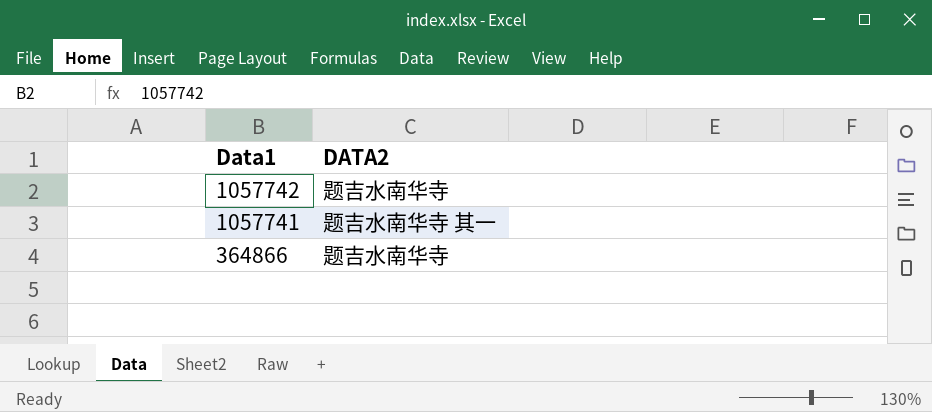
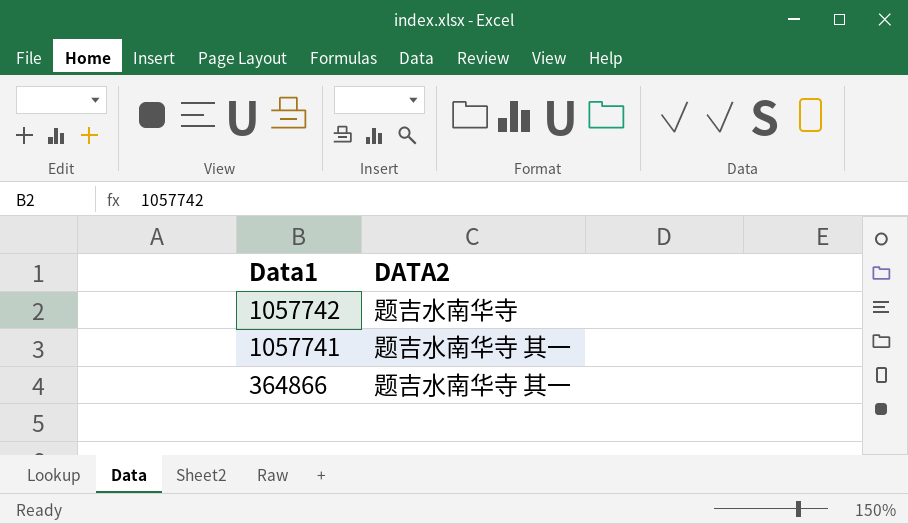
364866 | DATA2: 题吉水南华寺 -> 题吉水南华寺 其一

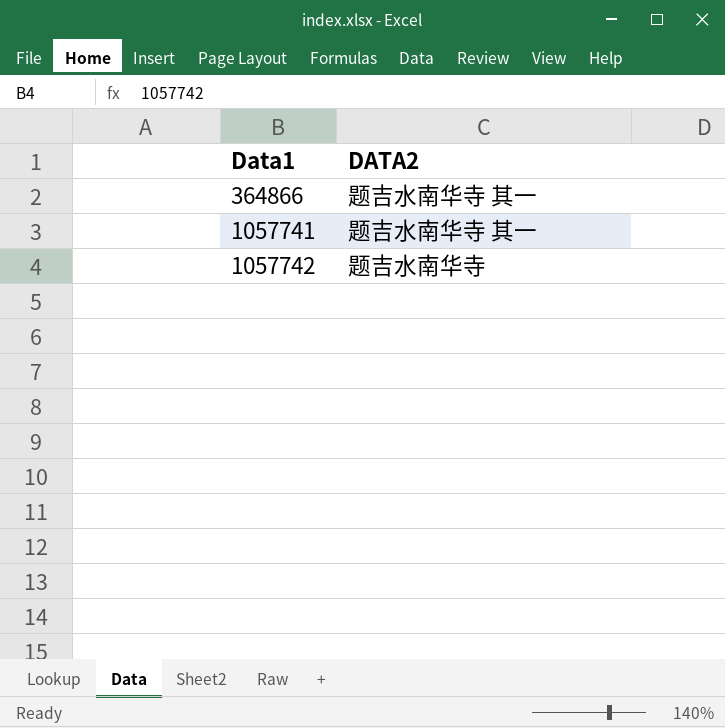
row order: Data1 descending -> Data1 ascending

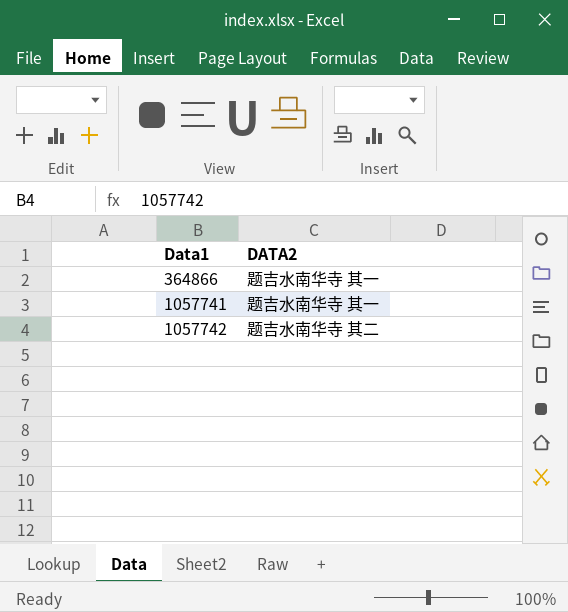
1057742 | DATA2: 题吉水南华寺 -> 题吉水南华寺 其二

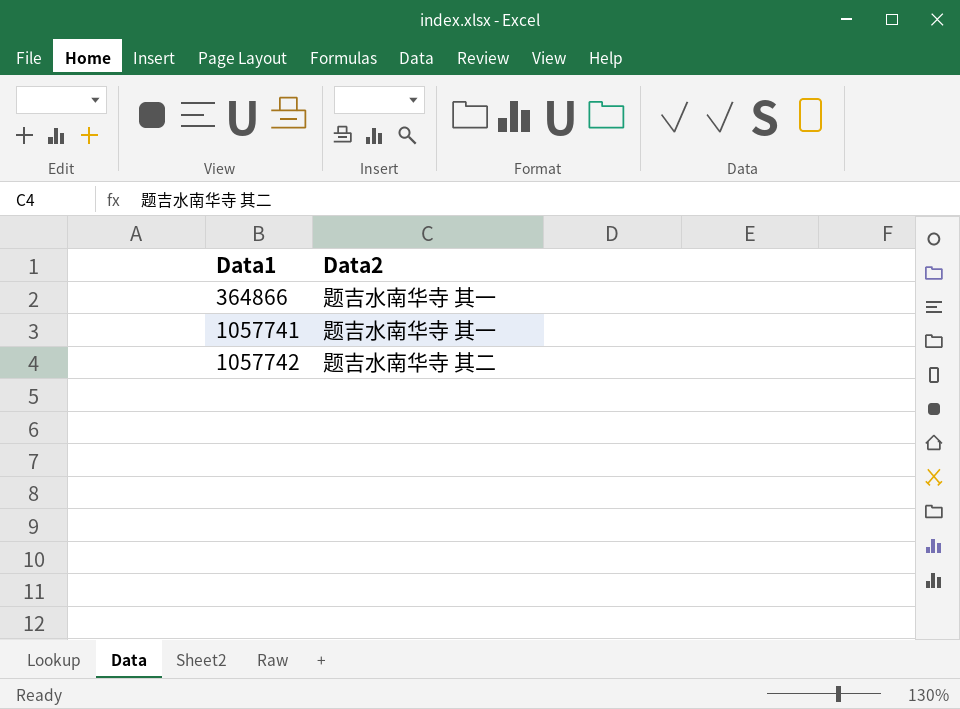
column name: DATA2 -> Data2

